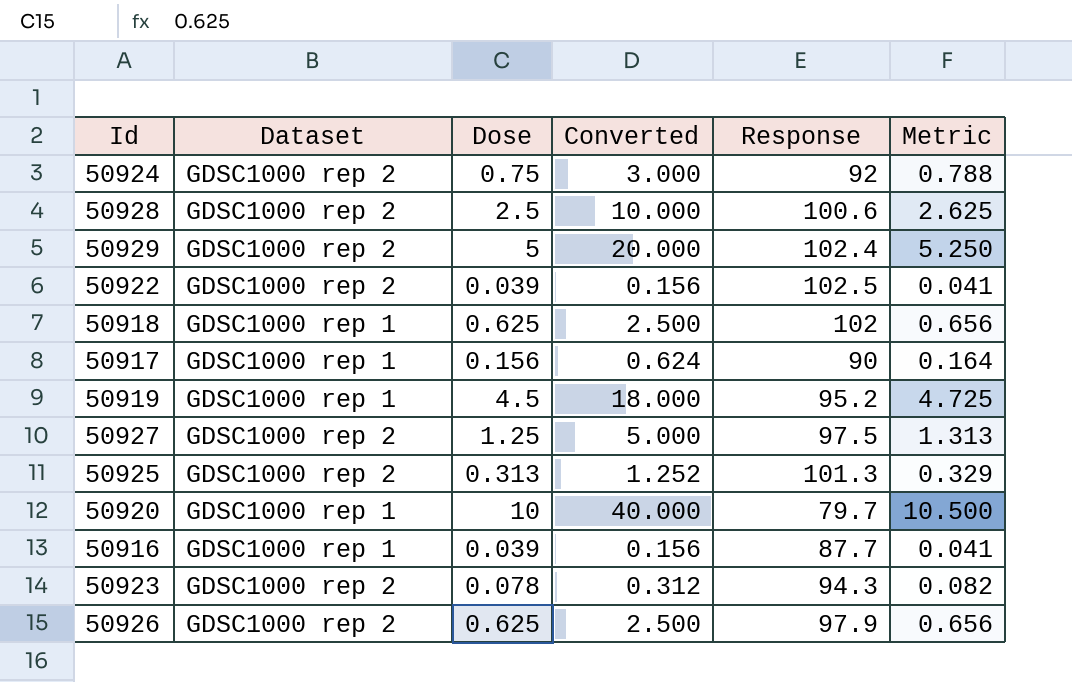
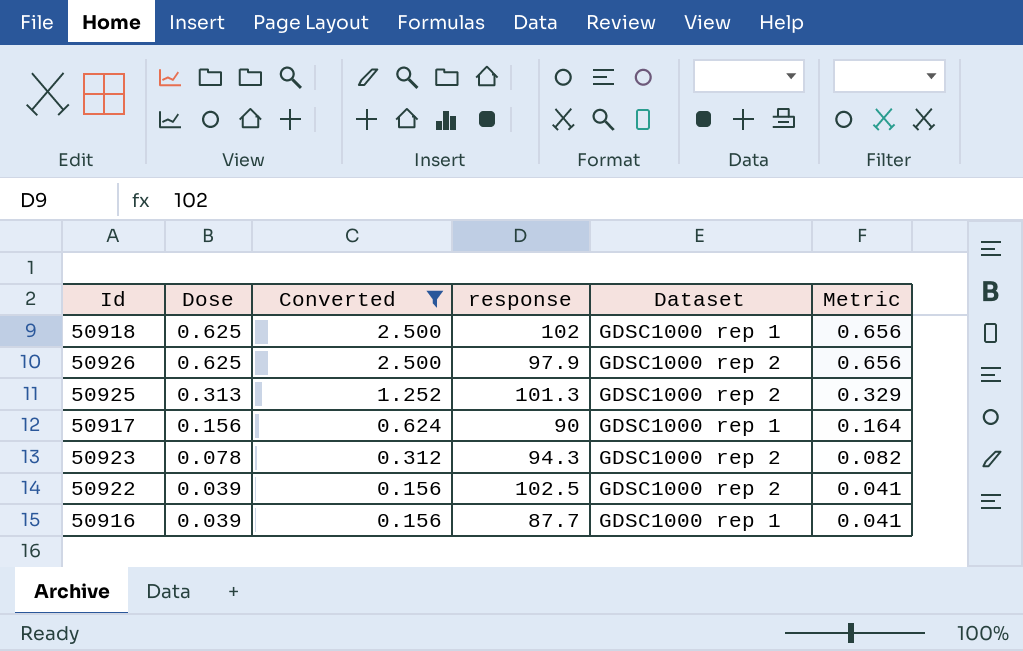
filter: none -> Converted <= 2.500
row order: none -> Dose descending
column name: Response -> response
column Dataset | position: 2 -> 5

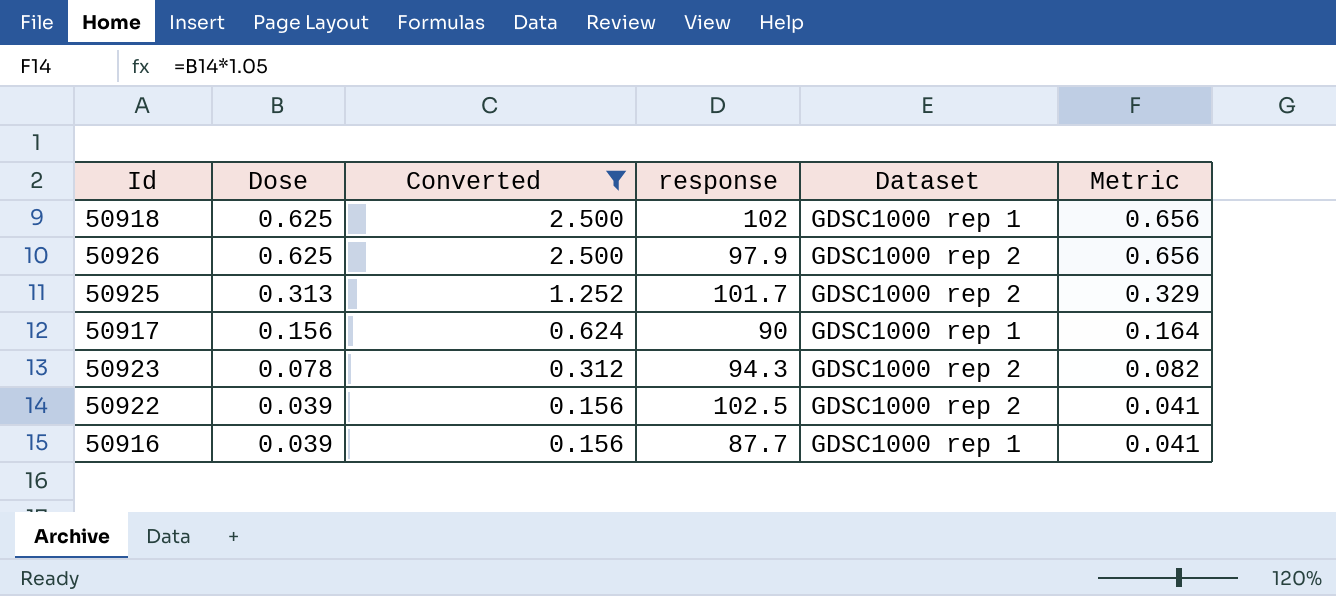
50925 | response: 101.3 -> 101.7

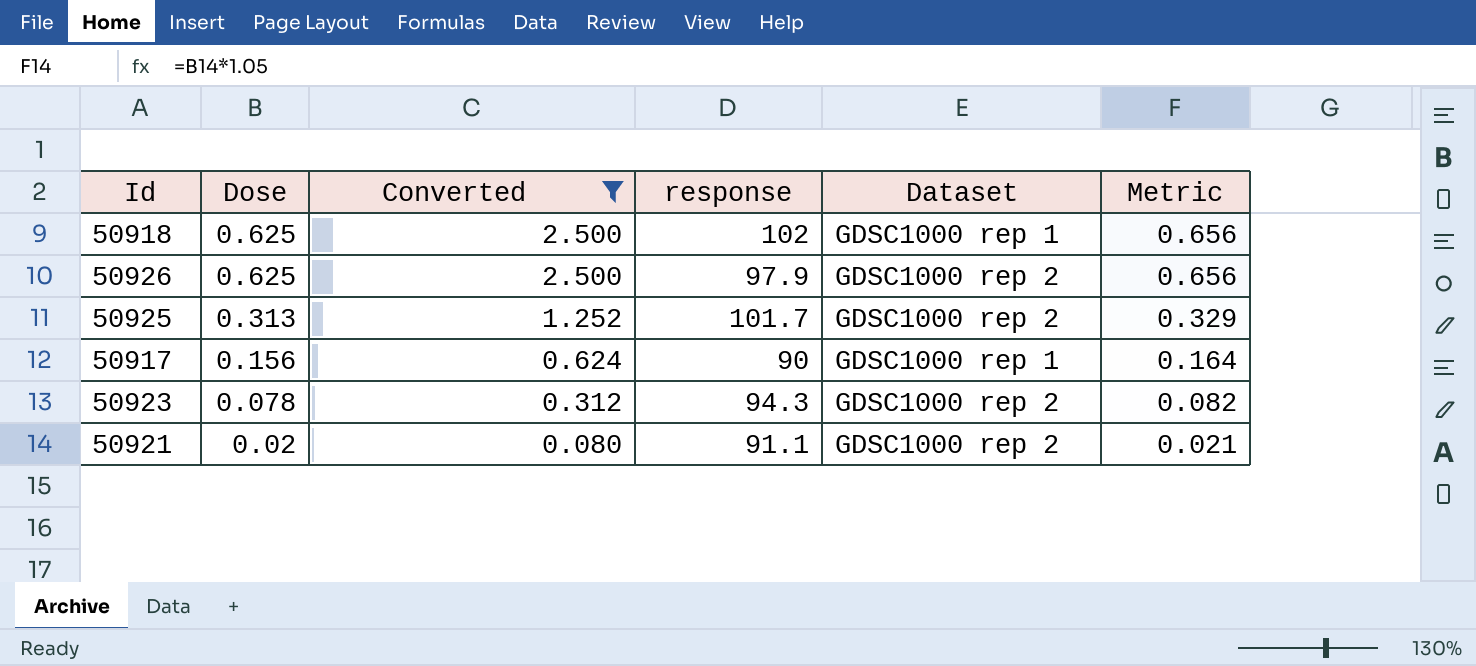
row 50922: 0.039 | 0.156 | 102.5 | GDSC1000 rep 2 | 0.041 -> none
row 50916: 0.039 | 0.156 | 87.7 | GDSC1000 rep 1 | 0.041 -> none
row 50921: none -> 0.02 | 0.080 | 91.1 | GDSC1000 rep 2 | 0.021

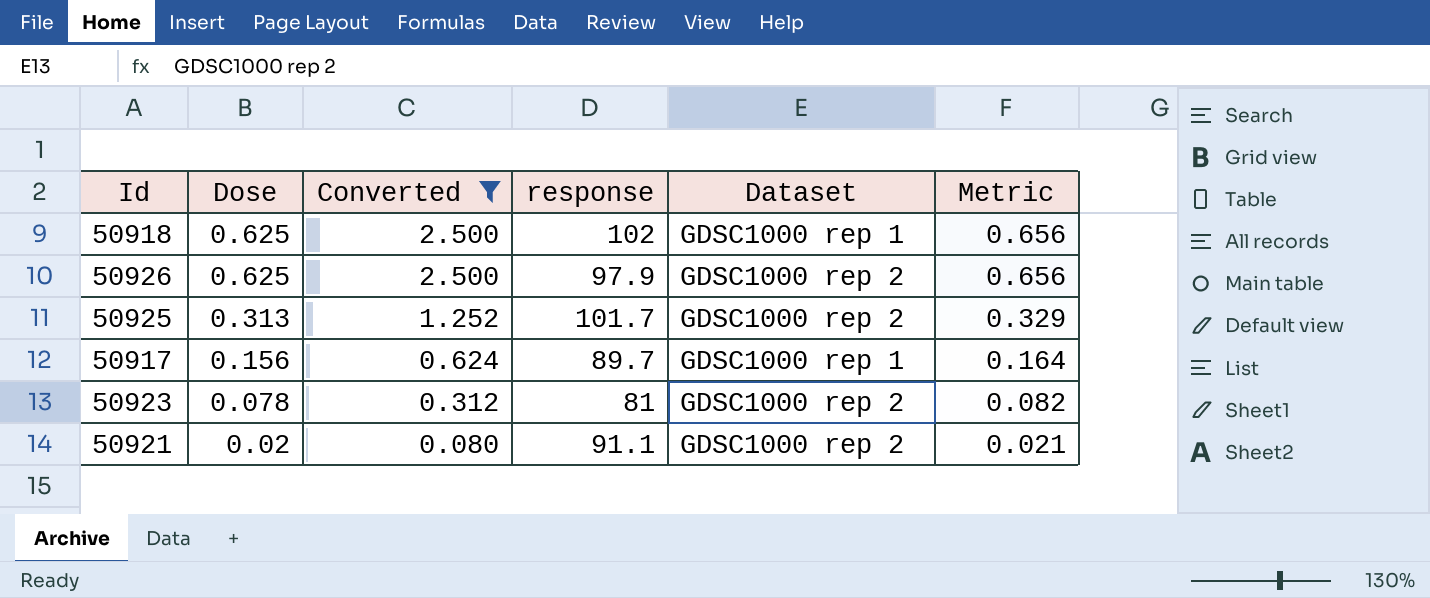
50917 | response: 90 -> 89.7
50923 | response: 94.3 -> 81

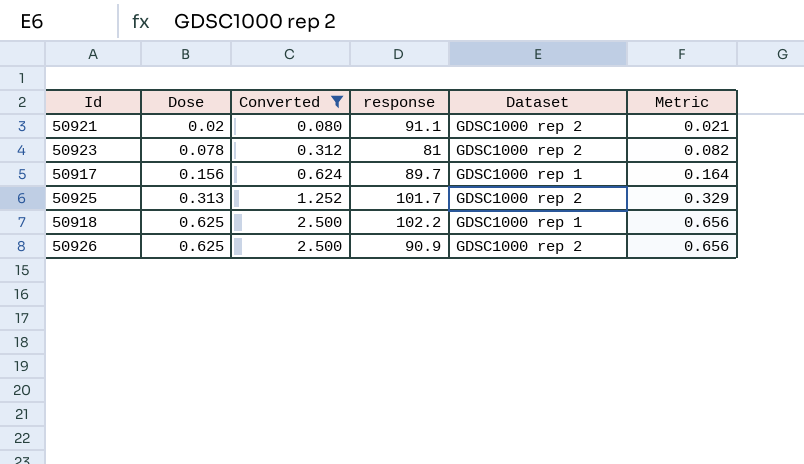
row order: Dose descending -> Dose ascending
50918 | response: 102 -> 102.2
50926 | response: 97.9 -> 90.9

